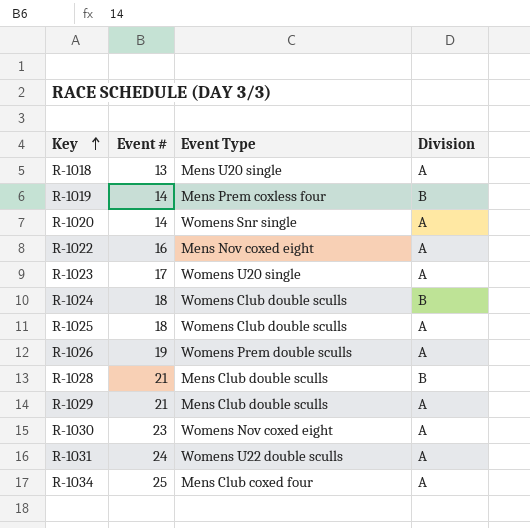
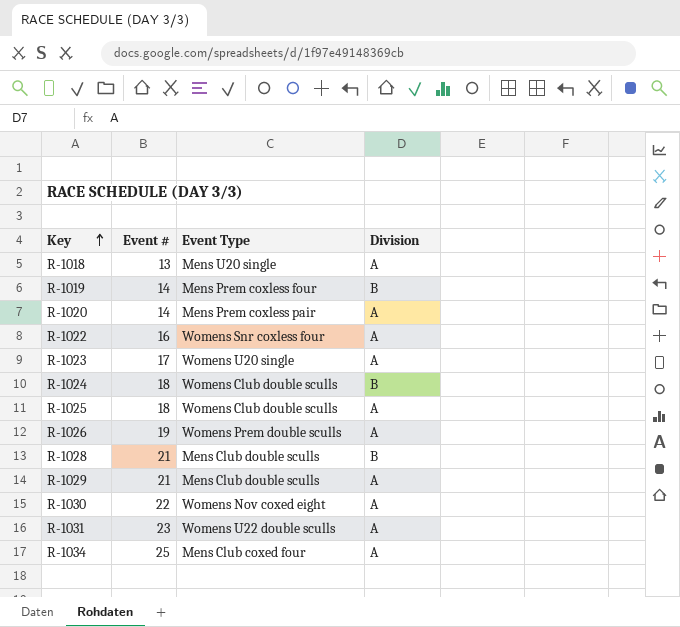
R-1020 | Event Type: Womens Snr single -> Mens Prem coxless pair
R-1022 | Event Type: Mens Nov coxed eight -> Womens Snr coxless four
R-1030 | Event #: 23 -> 22
R-1031 | Event #: 24 -> 23

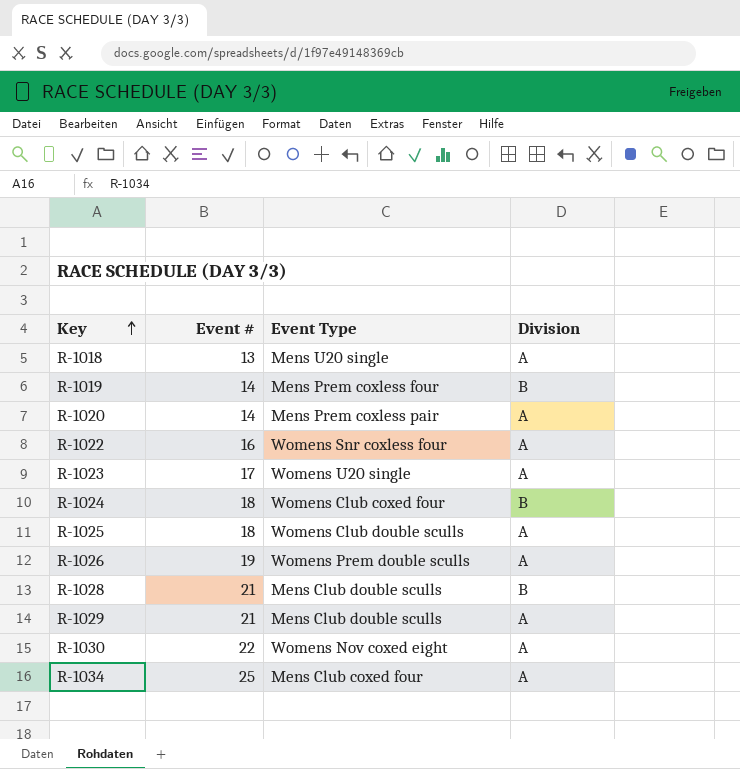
row R-1031: 23 | Womens U22 double sculls | A -> none
R-1024 | Event Type: Womens Club double sculls -> Womens Club coxed four

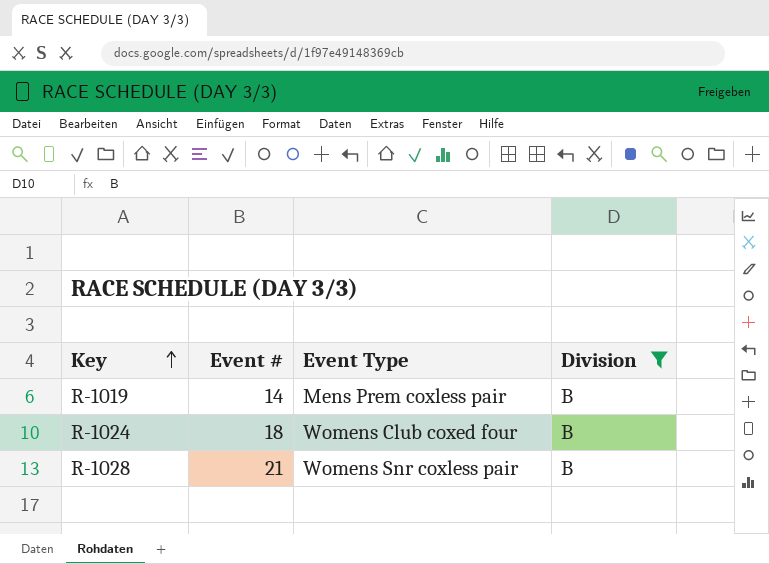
filter: none -> Division = B
R-1019 | Event Type: Mens Prem coxless four -> Mens Prem coxless pair
R-1028 | Event Type: Mens Club double sculls -> Womens Snr coxless pair

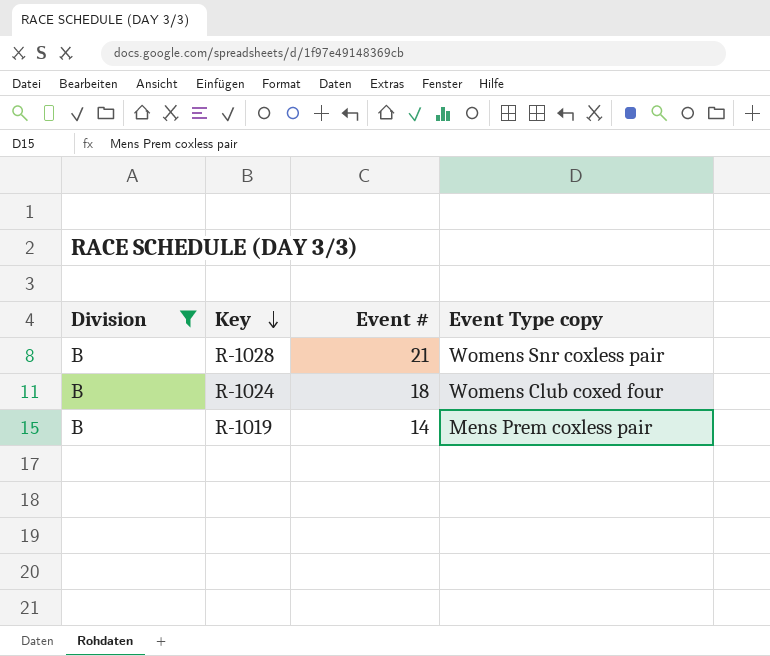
row order: Key ascending -> Key descending
column Division | position: 4 -> 1
column name: Event Type -> Event Type copy

